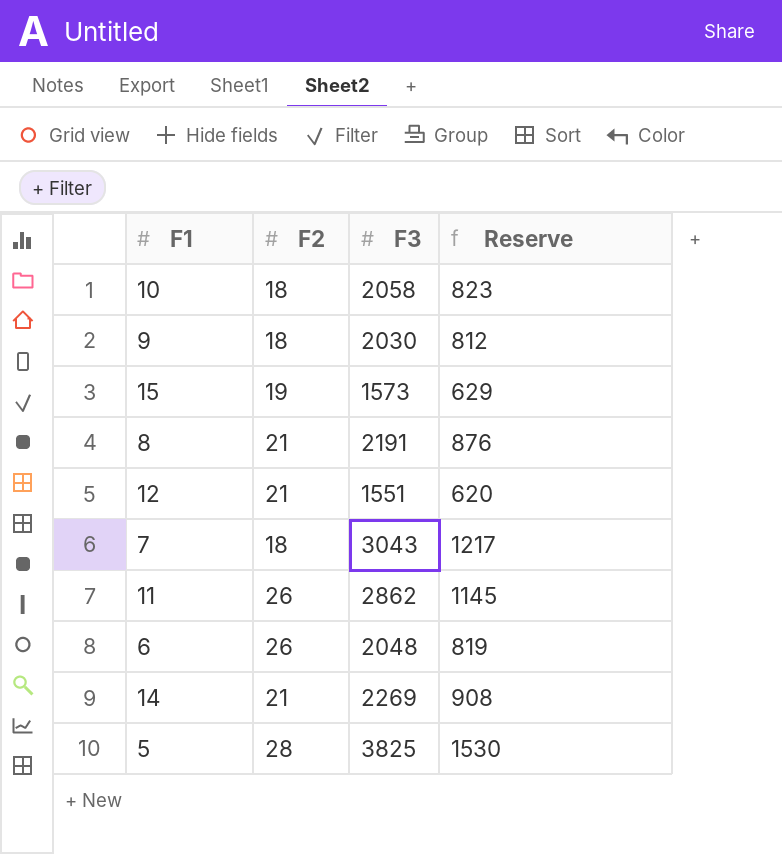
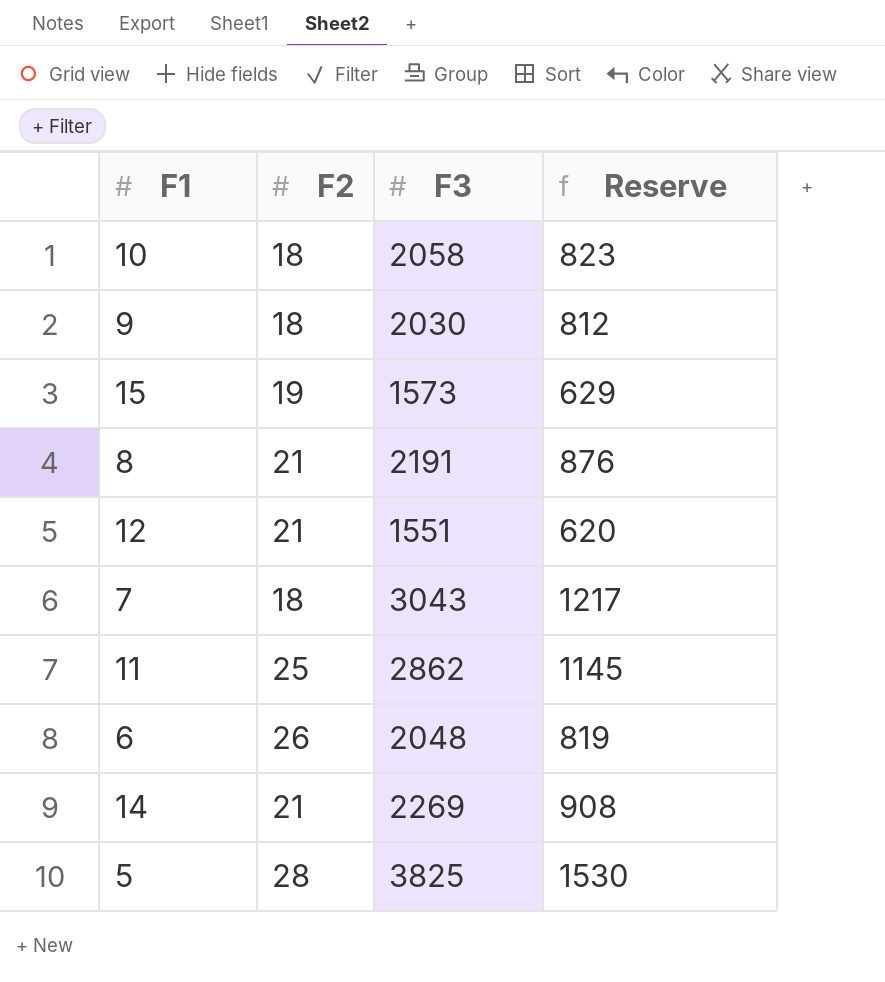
11 | F2: 26 -> 25

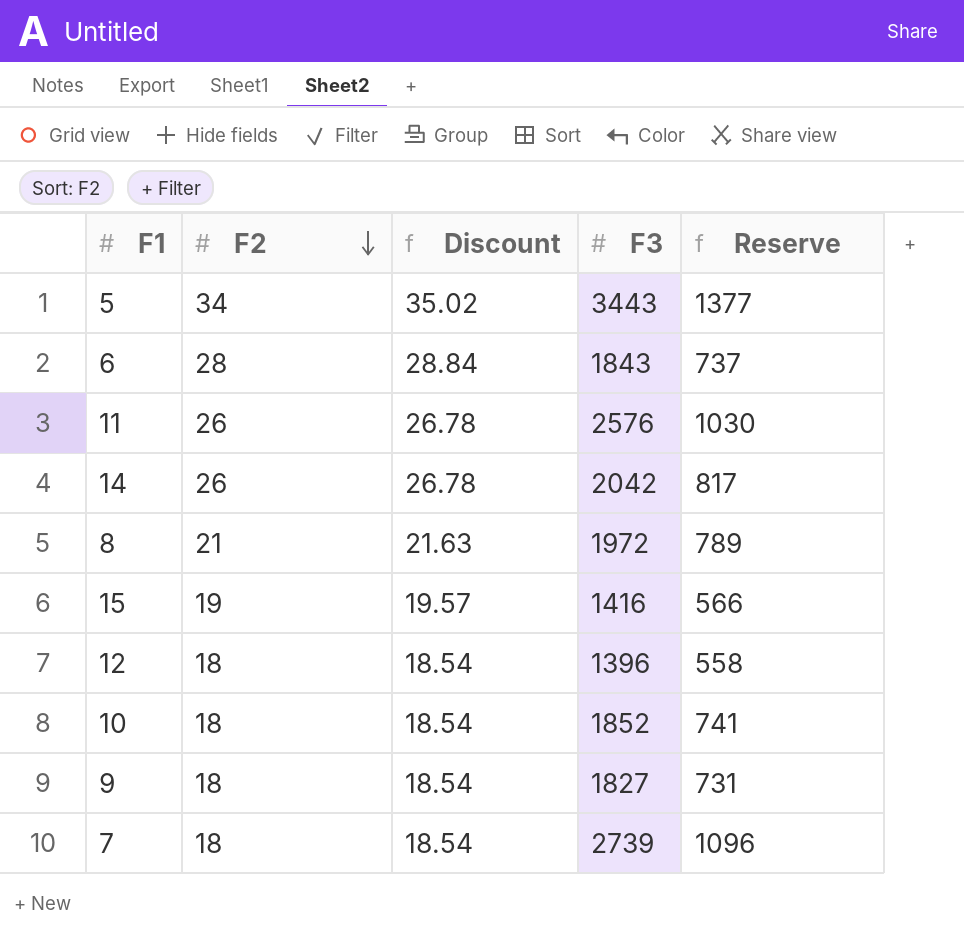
row order: none -> F2 descending
column Discount | formula: none -> [F2] * 1.03
5 | F2: 28 -> 34
5 | F3: 3825 -> 3443
5 | Reserve: 1530 -> 1377
6 | F2: 26 -> 28
6 | F3: 2048 -> 1843
6 | Reserve: 819 -> 737
11 | F2: 25 -> 26
11 | F3: 2862 -> 2576
11 | Reserve: 1145 -> 1030
14 | F2: 21 -> 26
14 | F3: 2269 -> 2042
14 | Reserve: 908 -> 817
8 | F3: 2191 -> 1972
8 | Reserve: 876 -> 789
15 | F3: 1573 -> 1416
15 | Reserve: 629 -> 566
12 | F2: 21 -> 18
12 | F3: 1551 -> 1396
12 | Reserve: 620 -> 558
10 | F3: 2058 -> 1852
10 | Reserve: 823 -> 741
9 | F3: 2030 -> 1827
9 | Reserve: 812 -> 731
7 | F3: 3043 -> 2739
7 | Reserve: 1217 -> 1096

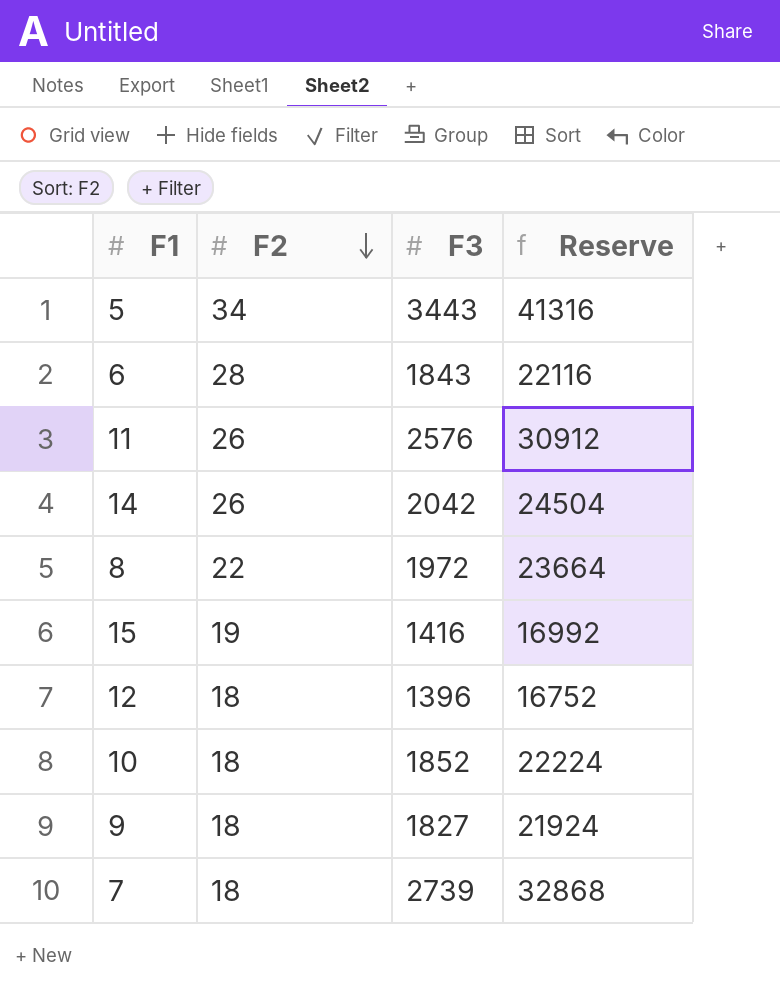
column Discount | formula: [F2] * 1.03 -> none
column Reserve | formula: [F3] * 0.4 -> [F3] * 12
8 | F2: 21 -> 22

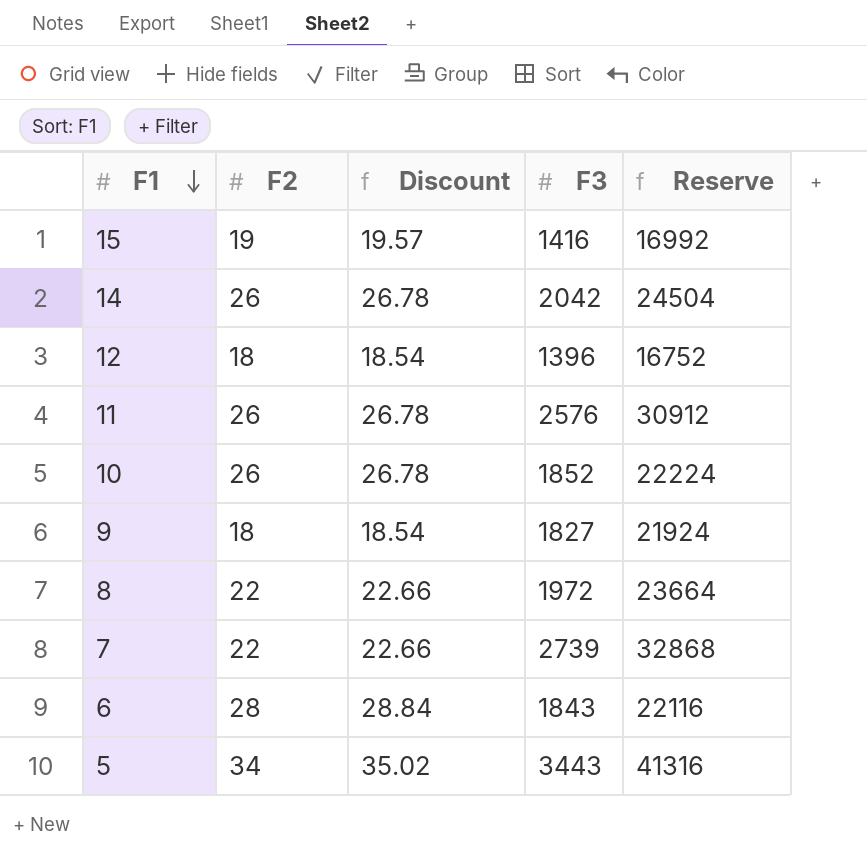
row order: F2 descending -> F1 descending
column Discount | formula: none -> [F2] * 1.03
10 | F2: 18 -> 26
7 | F2: 18 -> 22

